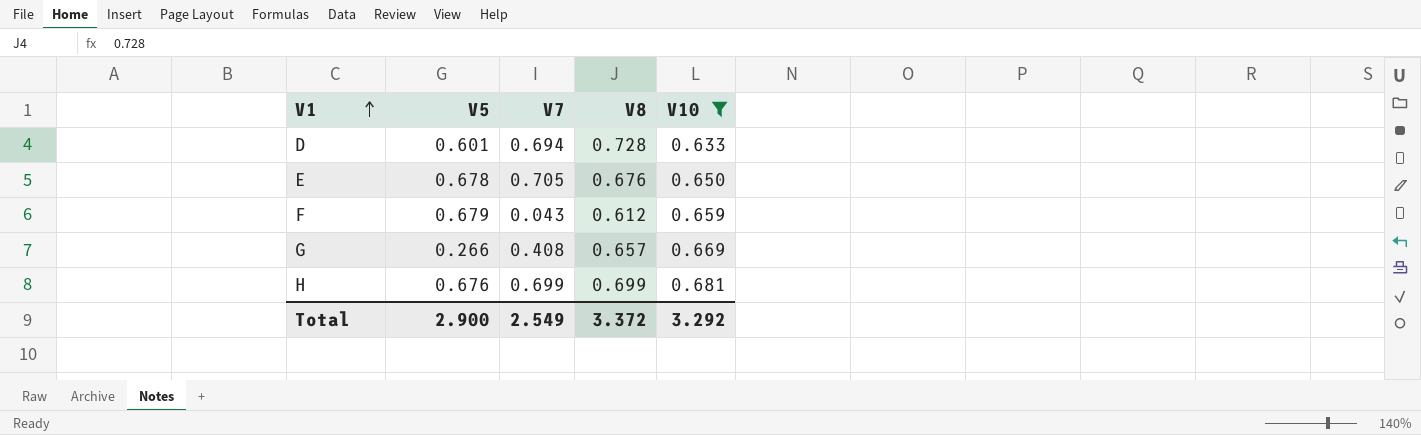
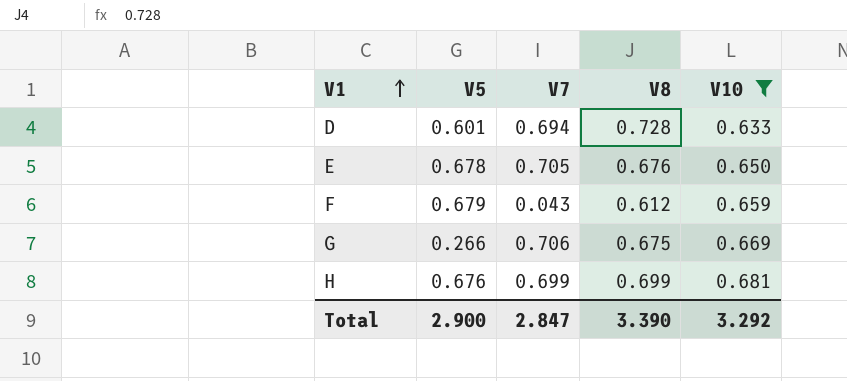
G | V7: 0.408 -> 0.706
G | V8: 0.657 -> 0.675
Total | V7: 2.549 -> 2.847
Total | V8: 3.372 -> 3.390

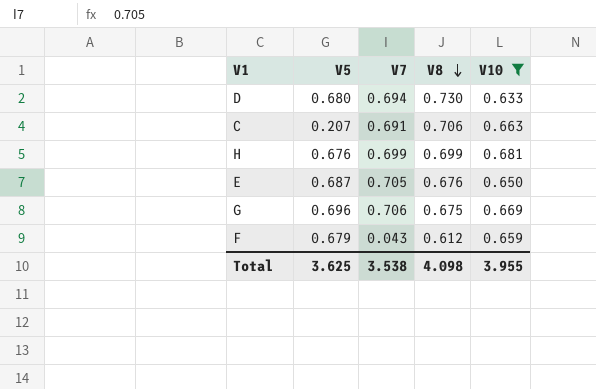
row order: V1 ascending -> V8 descending
D | V5: 0.601 -> 0.680
D | V8: 0.728 -> 0.730
row C: none -> 0.207 | 0.691 | 0.706 | 0.663
E | V5: 0.678 -> 0.687
G | V5: 0.266 -> 0.696
Total | V5: 2.900 -> 3.625
Total | V7: 2.847 -> 3.538
Total | V8: 3.390 -> 4.098
Total | V10: 3.292 -> 3.955

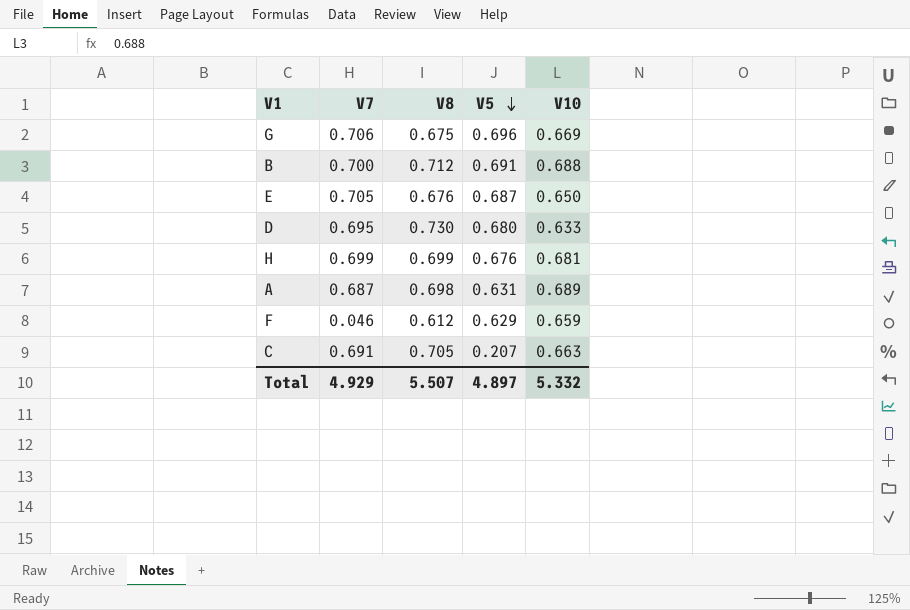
filter: V10 <= 0.681 -> none
row order: V8 descending -> V5 descending
column V5 | position: 2 -> 4
D | V7: 0.694 -> 0.695
F | V7: 0.043 -> 0.046
F | V5: 0.679 -> 0.629
C | V8: 0.706 -> 0.705
Total | V7: 3.538 -> 4.929
Total | V8: 4.098 -> 5.507
Total | V5: 3.625 -> 4.897
Total | V10: 3.955 -> 5.332

